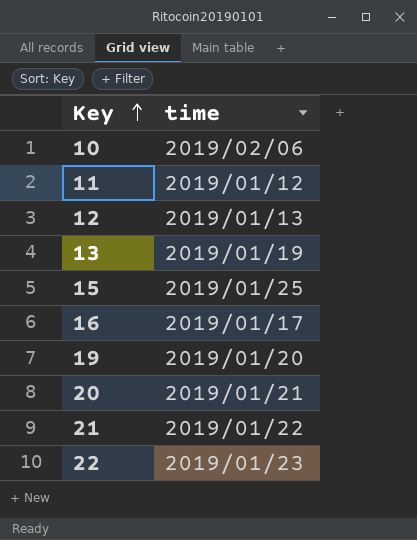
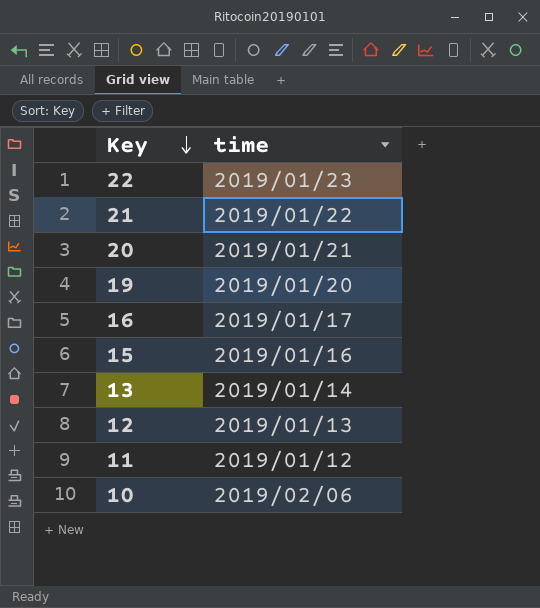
row order: Key ascending -> Key descending
15 | time: 2019/01/25 -> 2019/01/16
13 | time: 2019/01/19 -> 2019/01/14

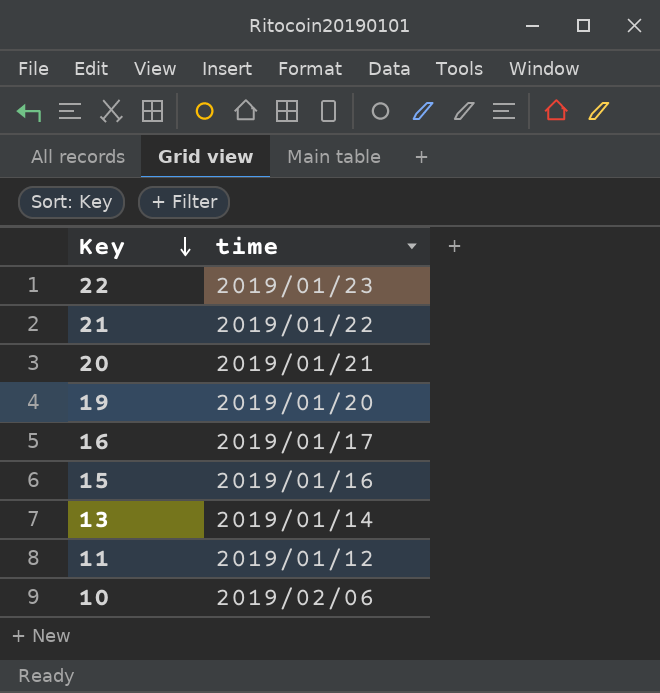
row 12: 2019/01/13 -> none

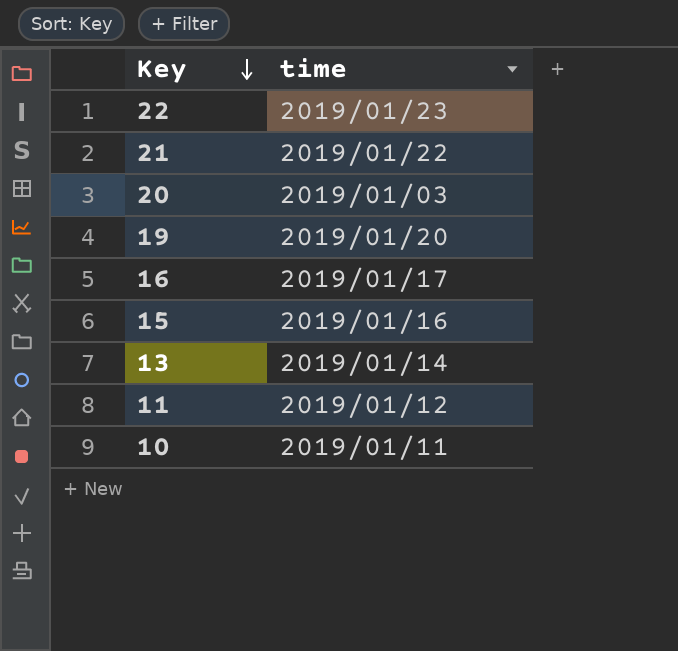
20 | time: 2019/01/21 -> 2019/01/03
10 | time: 2019/02/06 -> 2019/01/11

